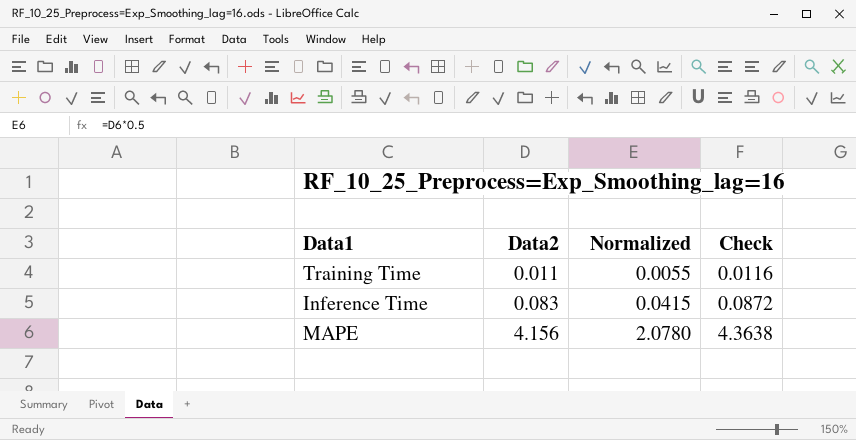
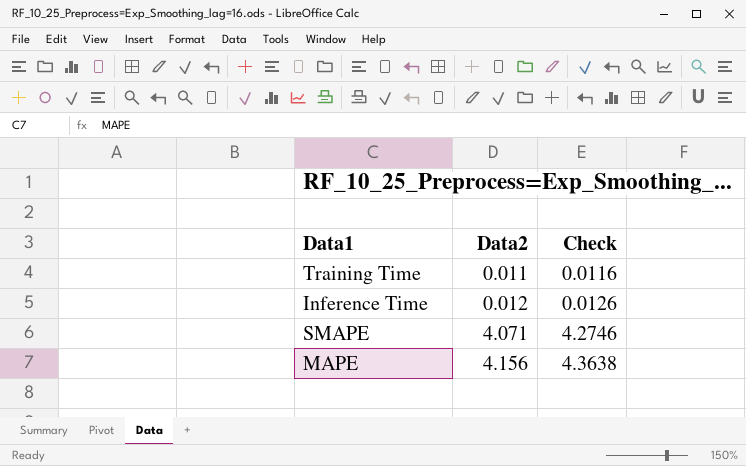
column Normalized | formula: [Data2] * 0.5 -> none
Inference Time | Data2: 0.083 -> 0.012
Inference Time | Check: 0.0872 -> 0.0126
row SMAPE: none -> 4.071 | 4.2746

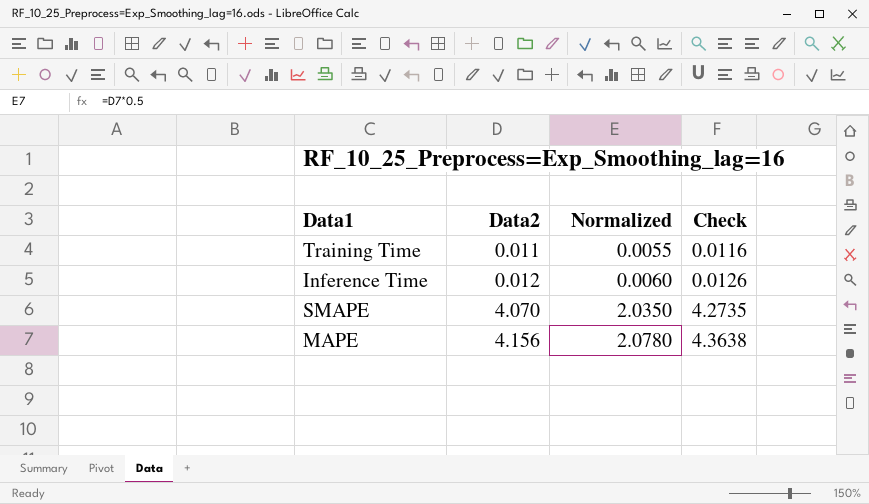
column Normalized | formula: none -> [Data2] * 0.5
SMAPE | Data2: 4.071 -> 4.070
SMAPE | Check: 4.2746 -> 4.2735

